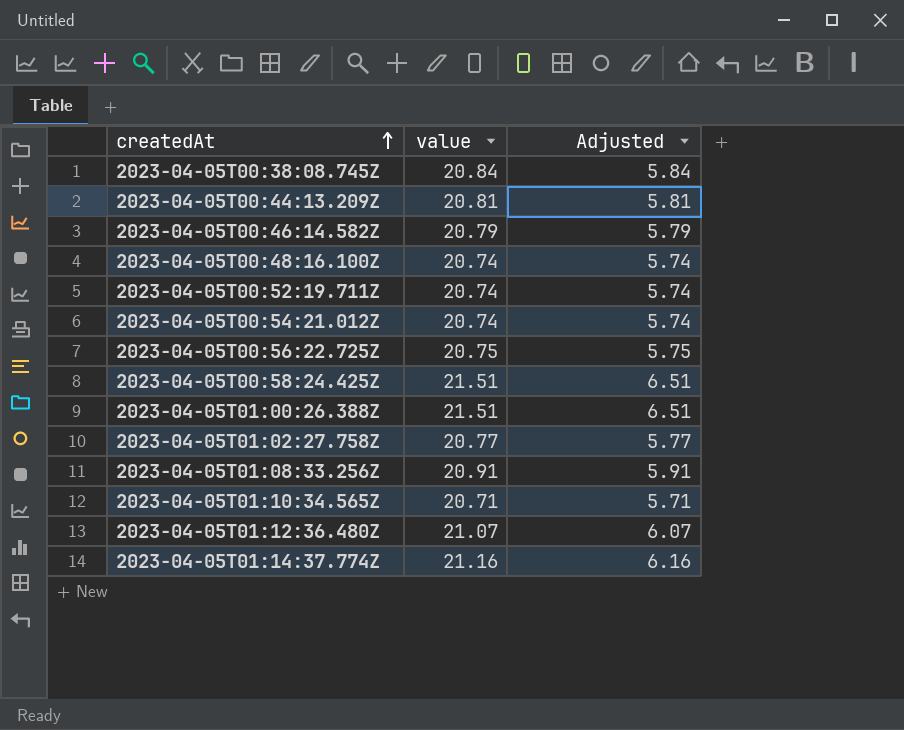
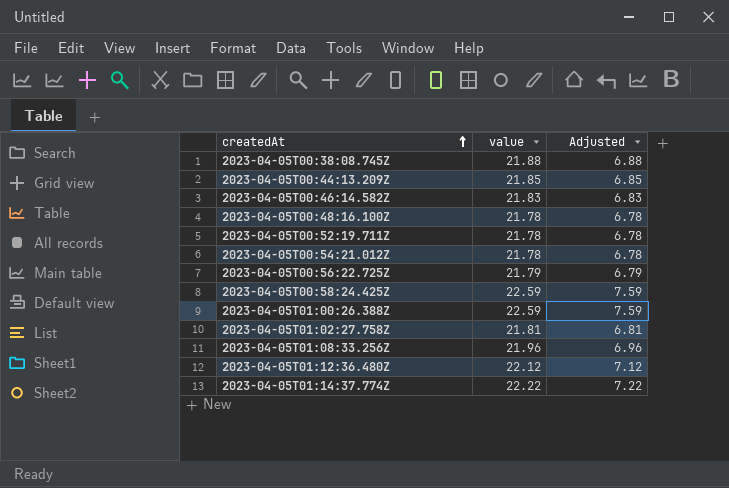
row 2023-04-05T01:10:34.565Z: 20.71 | 5.71 -> none
2023-04-05T00:38:08.745Z | value: 20.84 -> 21.88
2023-04-05T00:38:08.745Z | Adjusted: 5.84 -> 6.88
2023-04-05T00:44:13.209Z | value: 20.81 -> 21.85
2023-04-05T00:44:13.209Z | Adjusted: 5.81 -> 6.85
2023-04-05T00:46:14.582Z | value: 20.79 -> 21.83
2023-04-05T00:46:14.582Z | Adjusted: 5.79 -> 6.83
2023-04-05T00:48:16.100Z | value: 20.74 -> 21.78
2023-04-05T00:48:16.100Z | Adjusted: 5.74 -> 6.78
2023-04-05T00:52:19.711Z | value: 20.74 -> 21.78
2023-04-05T00:52:19.711Z | Adjusted: 5.74 -> 6.78
2023-04-05T00:54:21.012Z | value: 20.74 -> 21.78
2023-04-05T00:54:21.012Z | Adjusted: 5.74 -> 6.78
2023-04-05T00:56:22.725Z | value: 20.75 -> 21.79
2023-04-05T00:56:22.725Z | Adjusted: 5.75 -> 6.79
2023-04-05T00:58:24.425Z | value: 21.51 -> 22.59
2023-04-05T00:58:24.425Z | Adjusted: 6.51 -> 7.59
2023-04-05T01:00:26.388Z | value: 21.51 -> 22.59
2023-04-05T01:00:26.388Z | Adjusted: 6.51 -> 7.59
2023-04-05T01:02:27.758Z | value: 20.77 -> 21.81
2023-04-05T01:02:27.758Z | Adjusted: 5.77 -> 6.81
2023-04-05T01:08:33.256Z | value: 20.91 -> 21.96
2023-04-05T01:08:33.256Z | Adjusted: 5.91 -> 6.96
2023-04-05T01:12:36.480Z | value: 21.07 -> 22.12
2023-04-05T01:12:36.480Z | Adjusted: 6.07 -> 7.12
2023-04-05T01:14:37.774Z | value: 21.16 -> 22.22
2023-04-05T01:14:37.774Z | Adjusted: 6.16 -> 7.22

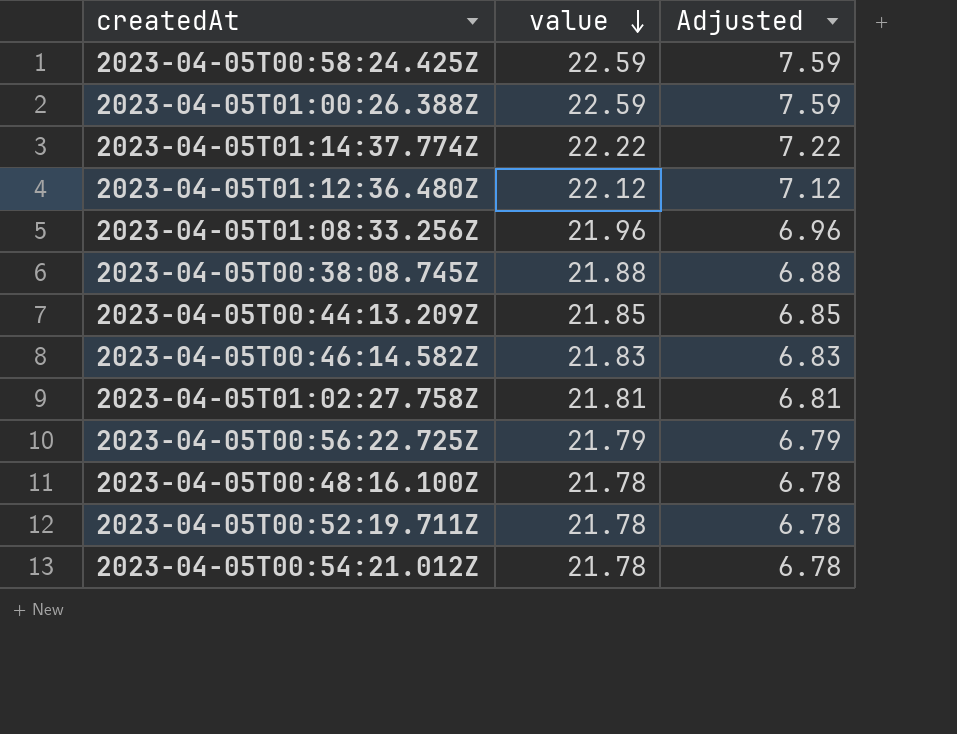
row order: createdAt ascending -> value descending

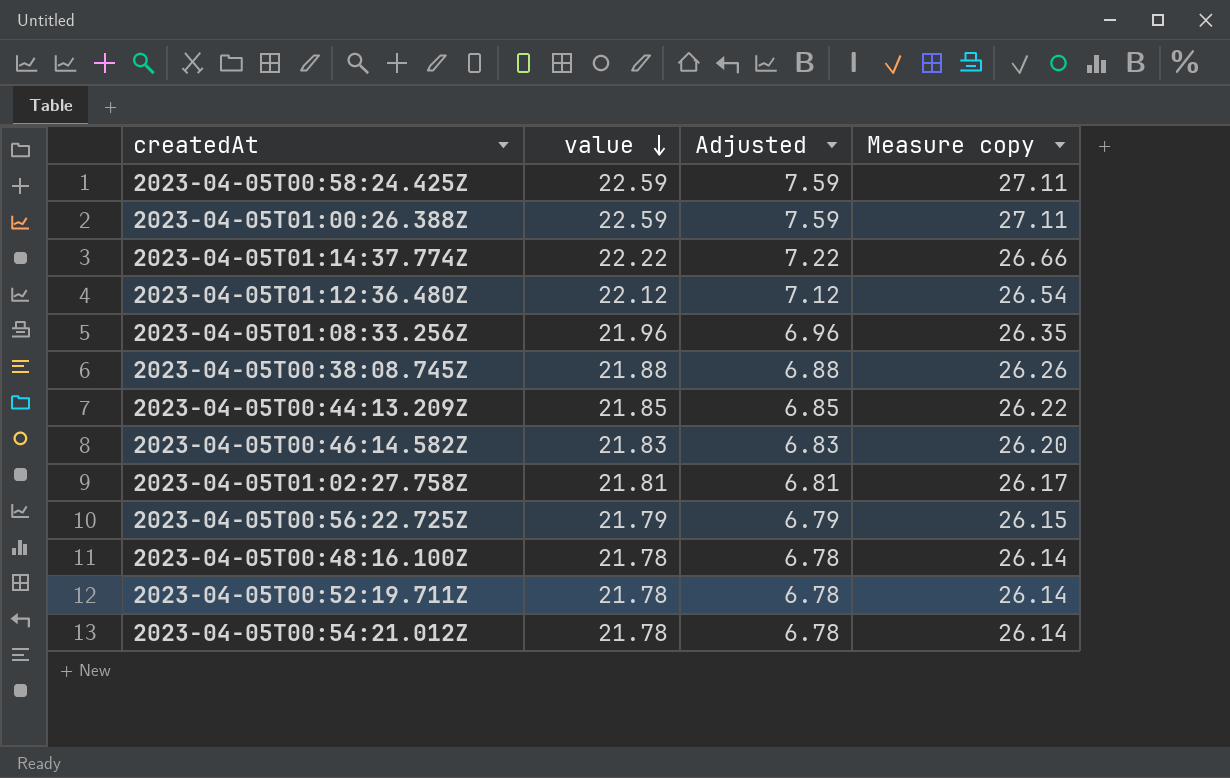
column Measure copy | formula: none -> [value] * 1.2

